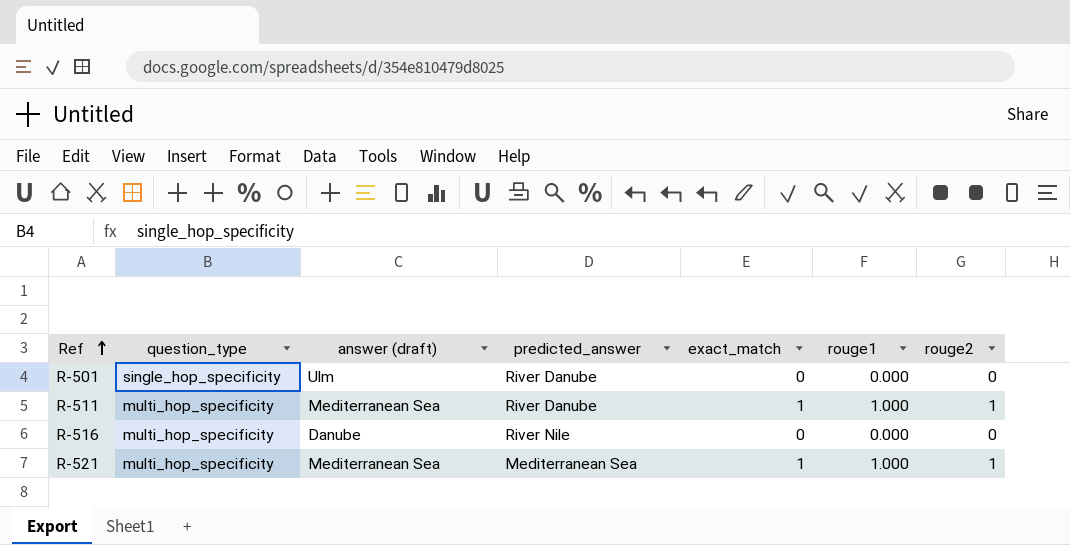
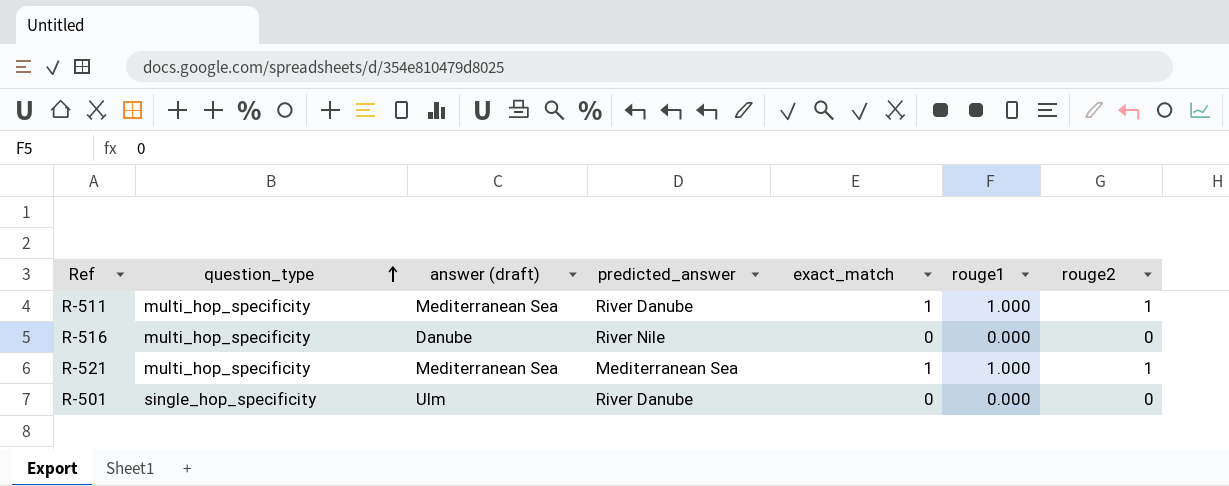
row order: Ref ascending -> question_type ascending

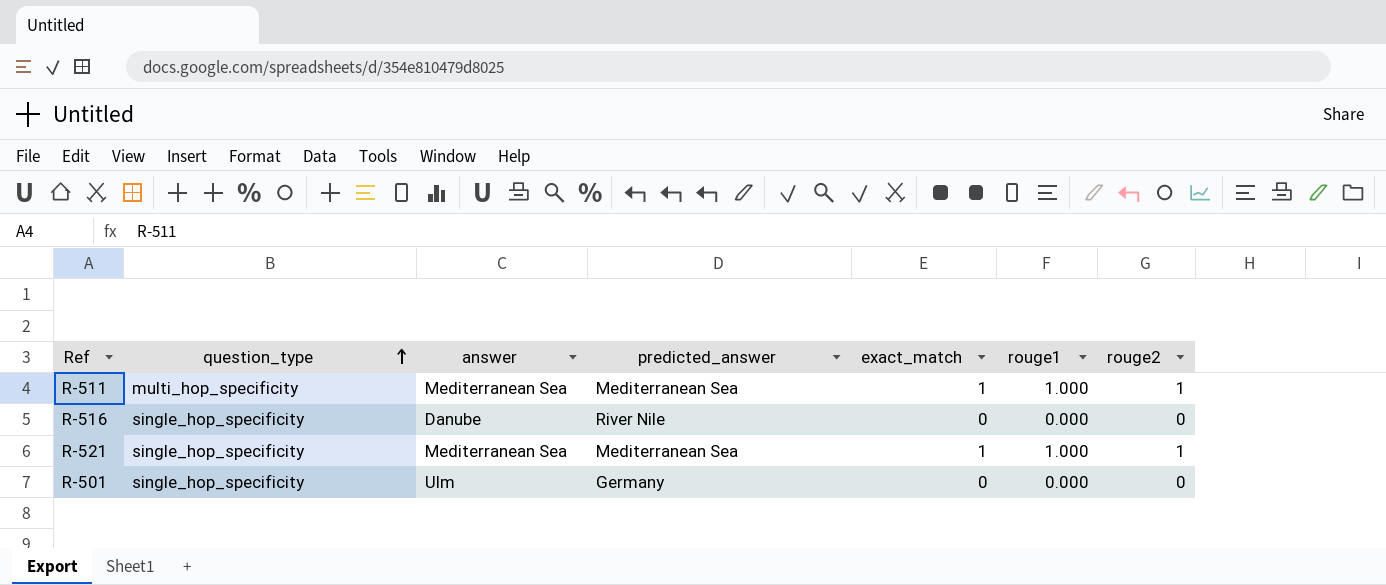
column name: answer (draft) -> answer
R-511 | predicted_answer: River Danube -> Mediterranean Sea
R-516 | question_type: multi_hop_specificity -> single_hop_specificity
R-521 | question_type: multi_hop_specificity -> single_hop_specificity
R-501 | predicted_answer: River Danube -> Germany

